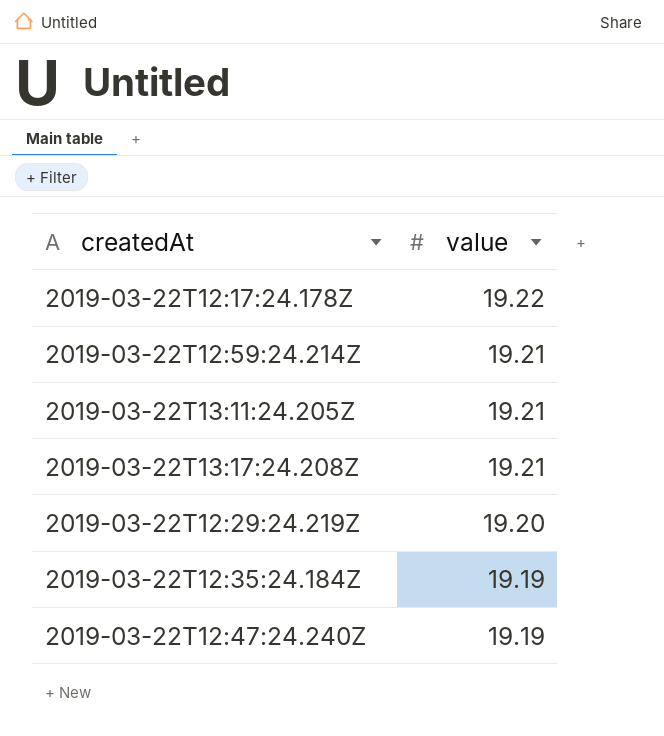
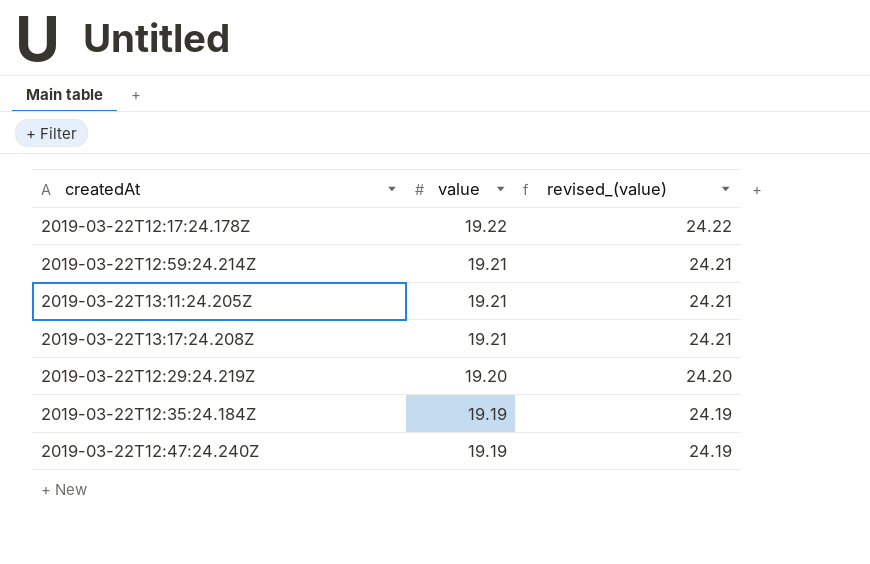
column revised_(value) | formula: none -> [value] + 5

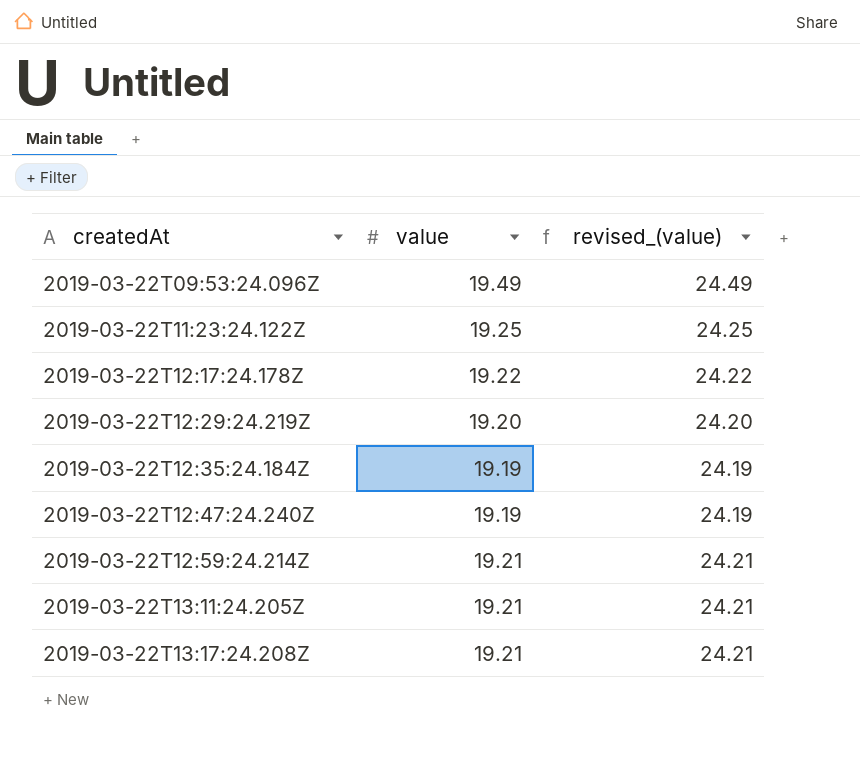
row order: value descending -> createdAt ascending
row 2019-03-22T09:53:24.096Z: none -> 19.49 | 24.49
row 2019-03-22T11:23:24.122Z: none -> 19.25 | 24.25

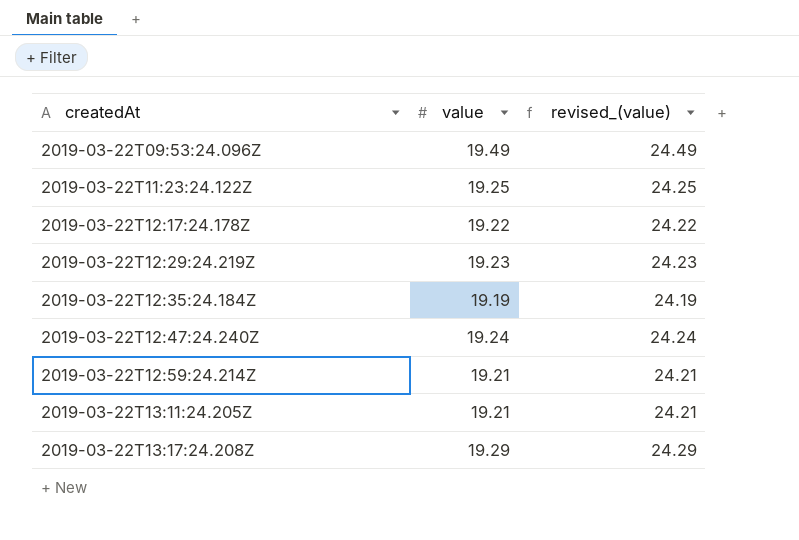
2019-03-22T12:29:24.219Z | value: 19.20 -> 19.23
2019-03-22T12:29:24.219Z | revised_(value): 24.20 -> 24.23
2019-03-22T12:47:24.240Z | value: 19.19 -> 19.24
2019-03-22T12:47:24.240Z | revised_(value): 24.19 -> 24.24
2019-03-22T13:17:24.208Z | value: 19.21 -> 19.29
2019-03-22T13:17:24.208Z | revised_(value): 24.21 -> 24.29

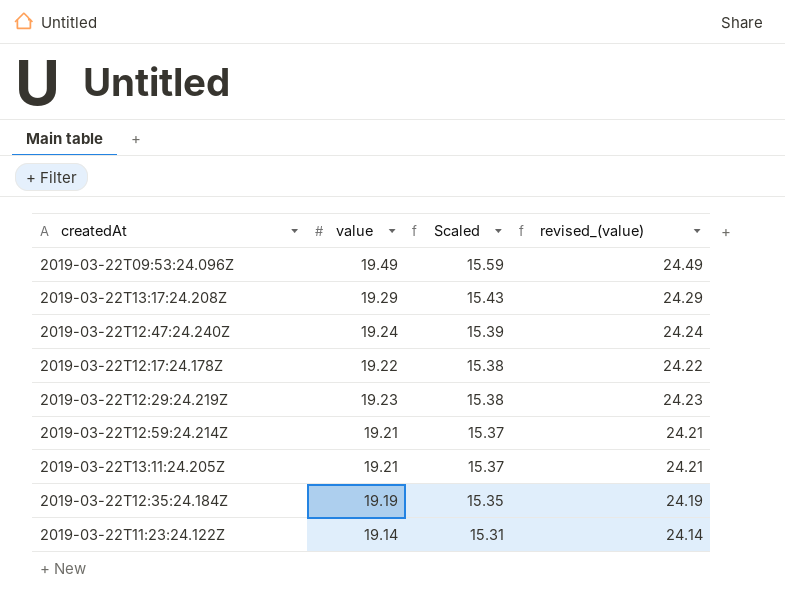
row order: createdAt ascending -> Scaled descending
column Scaled | formula: none -> [value] * 0.8
2019-03-22T11:23:24.122Z | value: 19.25 -> 19.14
2019-03-22T11:23:24.122Z | revised_(value): 24.25 -> 24.14

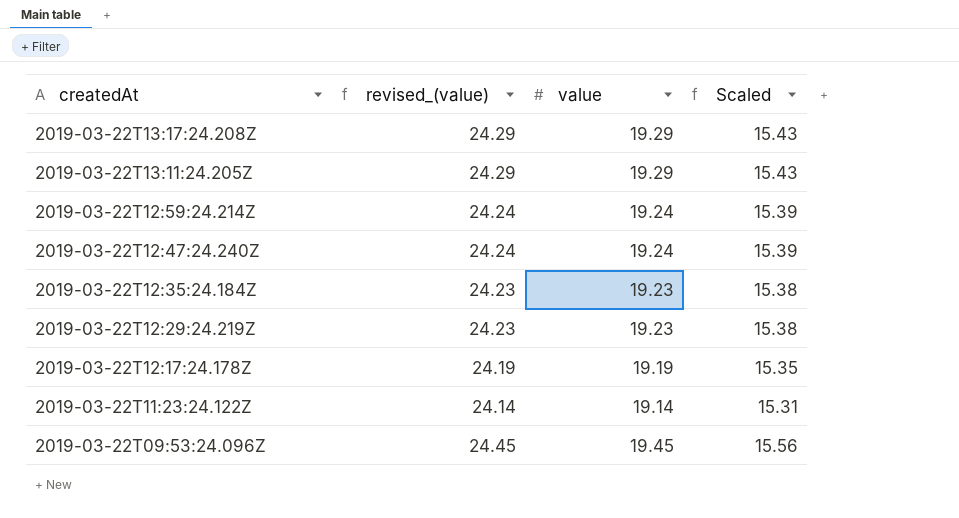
row order: Scaled descending -> createdAt descending
column revised_(value) | position: 4 -> 2
2019-03-22T13:11:24.205Z | revised_(value): 24.21 -> 24.29
2019-03-22T13:11:24.205Z | value: 19.21 -> 19.29
2019-03-22T13:11:24.205Z | Scaled: 15.37 -> 15.43
2019-03-22T12:59:24.214Z | revised_(value): 24.21 -> 24.24
2019-03-22T12:59:24.214Z | value: 19.21 -> 19.24
2019-03-22T12:59:24.214Z | Scaled: 15.37 -> 15.39
2019-03-22T12:35:24.184Z | revised_(value): 24.19 -> 24.23
2019-03-22T12:35:24.184Z | value: 19.19 -> 19.23
2019-03-22T12:35:24.184Z | Scaled: 15.35 -> 15.38
2019-03-22T12:17:24.178Z | revised_(value): 24.22 -> 24.19
2019-03-22T12:17:24.178Z | value: 19.22 -> 19.19
2019-03-22T12:17:24.178Z | Scaled: 15.38 -> 15.35
2019-03-22T09:53:24.096Z | revised_(value): 24.49 -> 24.45
2019-03-22T09:53:24.096Z | value: 19.49 -> 19.45
2019-03-22T09:53:24.096Z | Scaled: 15.59 -> 15.56

